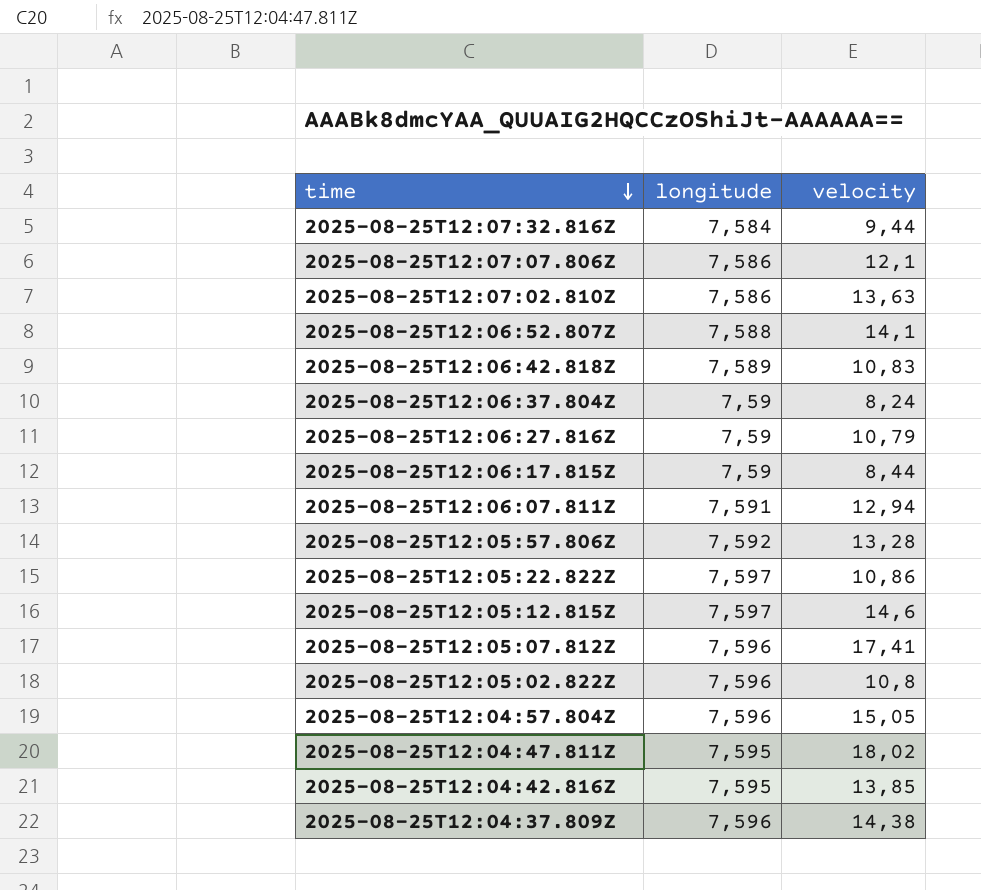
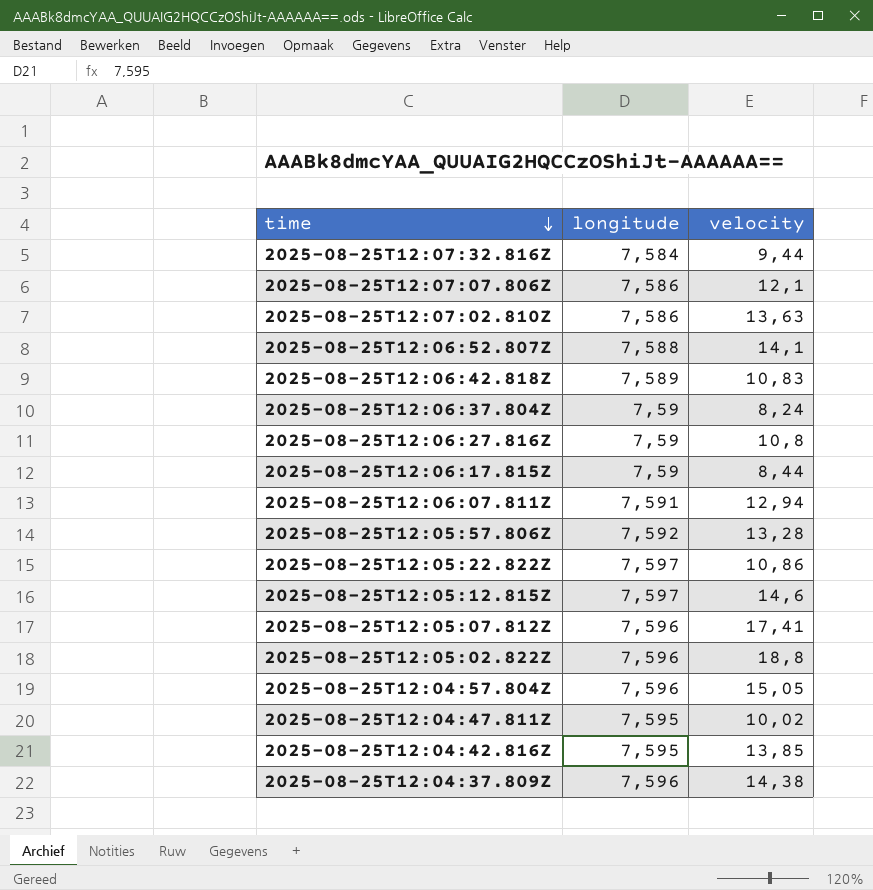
2025-08-25T12:06:27.816Z | velocity: 10,79 -> 10,8
2025-08-25T12:05:02.822Z | velocity: 10,8 -> 18,8
2025-08-25T12:04:47.811Z | velocity: 18,02 -> 10,02

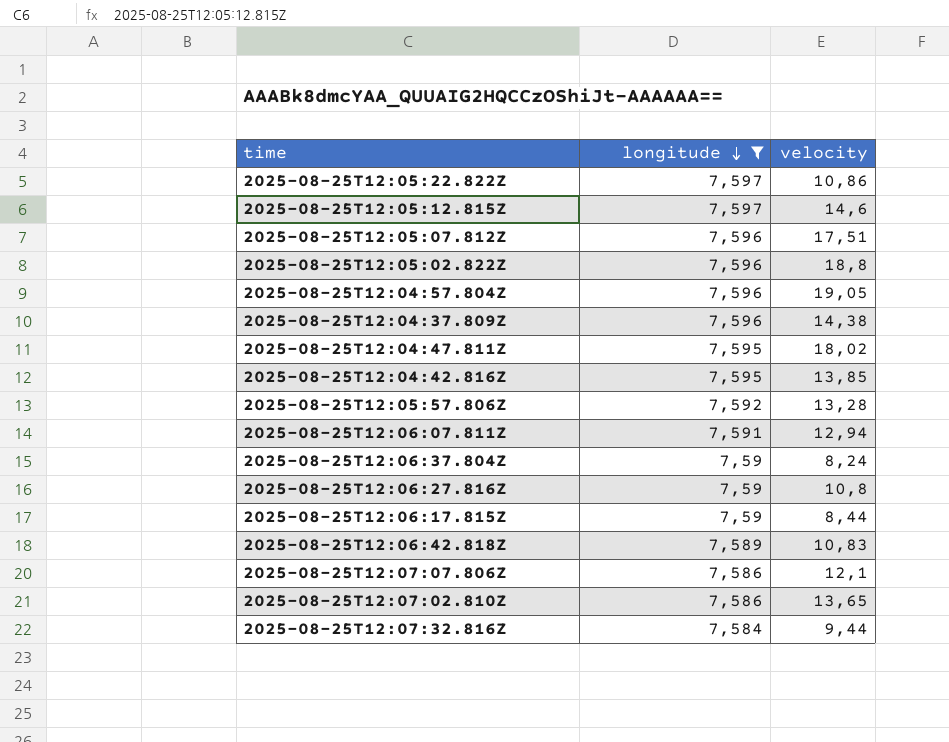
filter: none -> longitude != 7,588
row order: time descending -> longitude descending
2025-08-25T12:05:07.812Z | velocity: 17,41 -> 17,51
2025-08-25T12:04:57.804Z | velocity: 15,05 -> 19,05
2025-08-25T12:04:47.811Z | velocity: 10,02 -> 18,02
2025-08-25T12:07:02.810Z | velocity: 13,63 -> 13,65

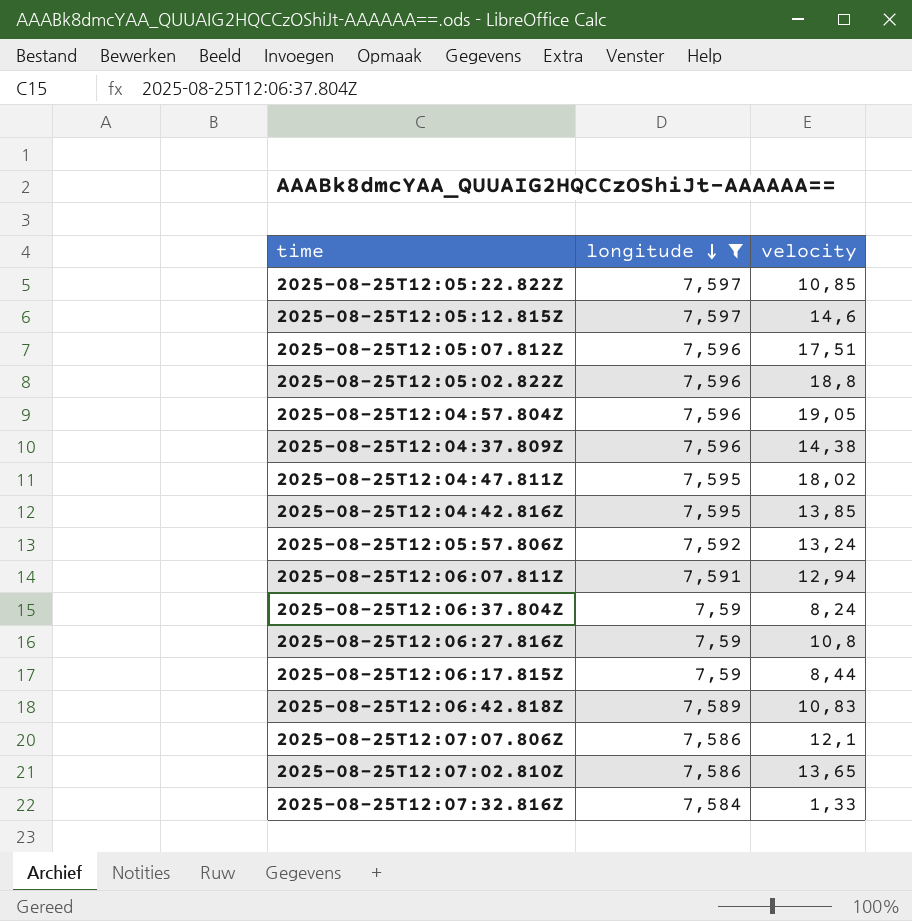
2025-08-25T12:05:22.822Z | velocity: 10,86 -> 10,85
2025-08-25T12:05:57.806Z | velocity: 13,28 -> 13,24
2025-08-25T12:07:32.816Z | velocity: 9,44 -> 1,33

